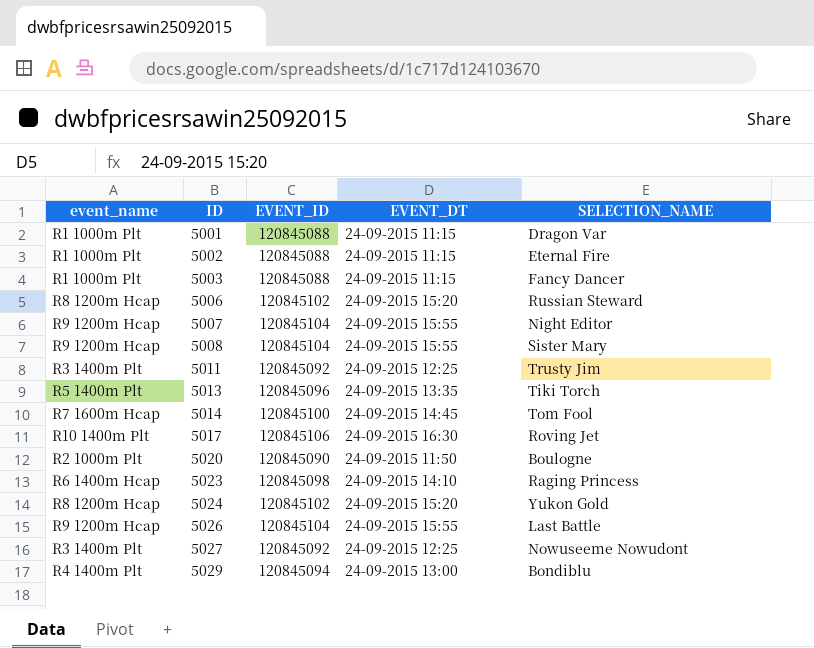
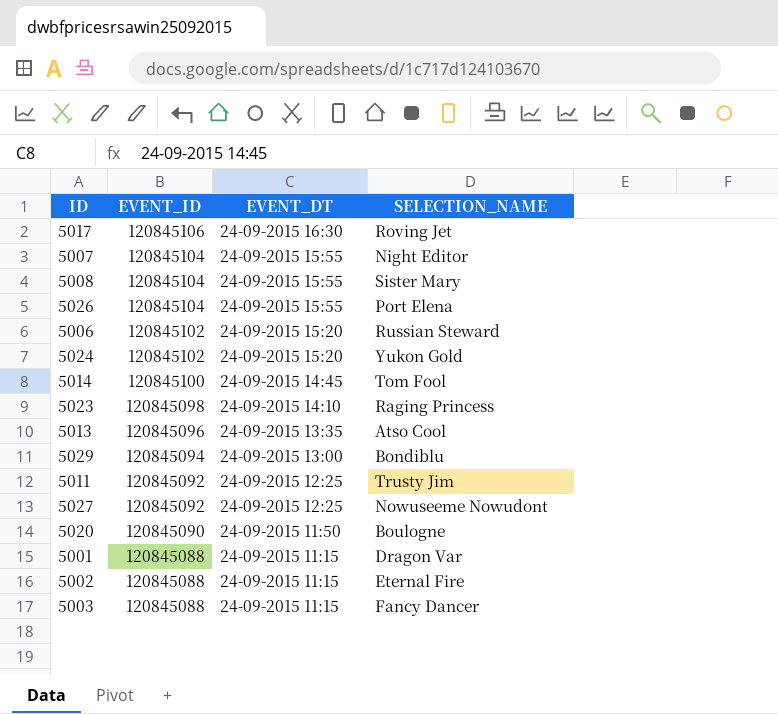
row order: ID ascending -> EVENT_ID descending
column event_name | position: 1 -> none
5026 | SELECTION_NAME: Last Battle -> Port Elena
5013 | SELECTION_NAME: Tiki Torch -> Atso Cool

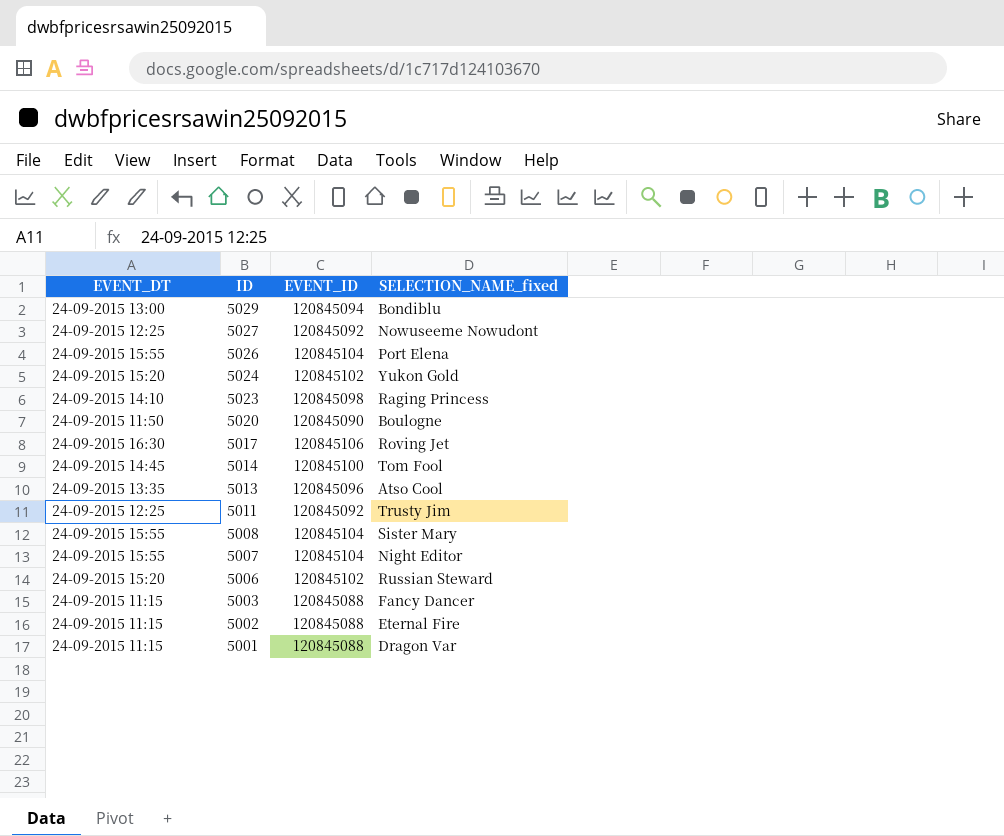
row order: EVENT_ID descending -> ID descending
column EVENT_DT | position: 3 -> 1
column name: SELECTION_NAME -> SELECTION_NAME_fixed

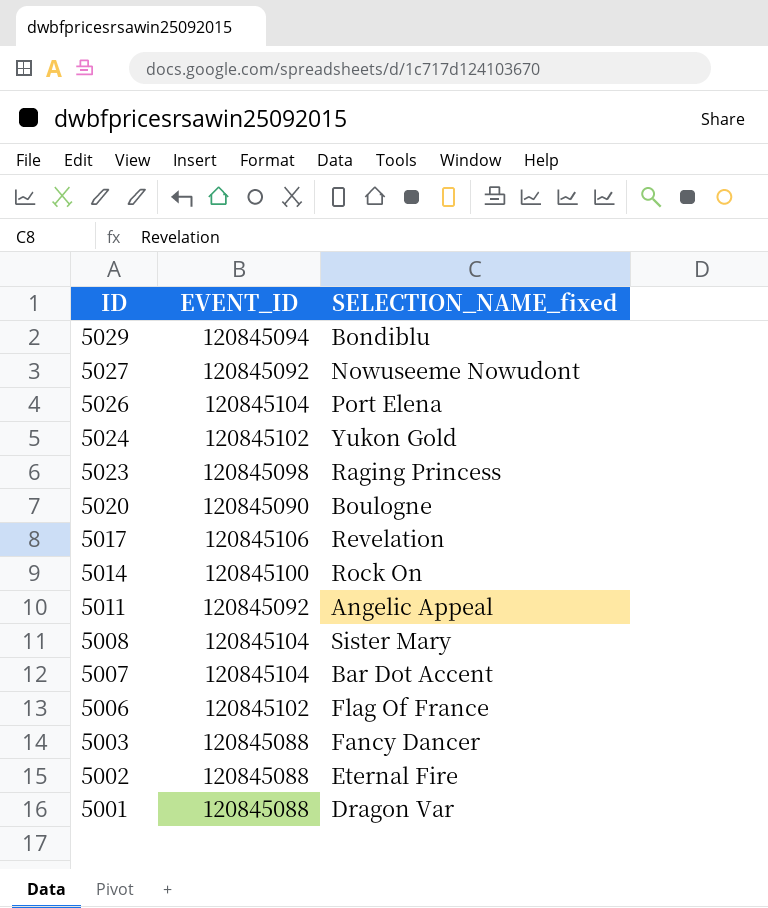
column EVENT_DT | position: 1 -> none
row 5013: 24-09-2015 13:35 | 120845096 | Atso Cool -> none
5017 | SELECTION_NAME_fixed: Roving Jet -> Revelation
5014 | SELECTION_NAME_fixed: Tom Fool -> Rock On
5011 | SELECTION_NAME_fixed: Trusty Jim -> Angelic Appeal
5007 | SELECTION_NAME_fixed: Night Editor -> Bar Dot Accent
5006 | SELECTION_NAME_fixed: Russian Steward -> Flag Of France

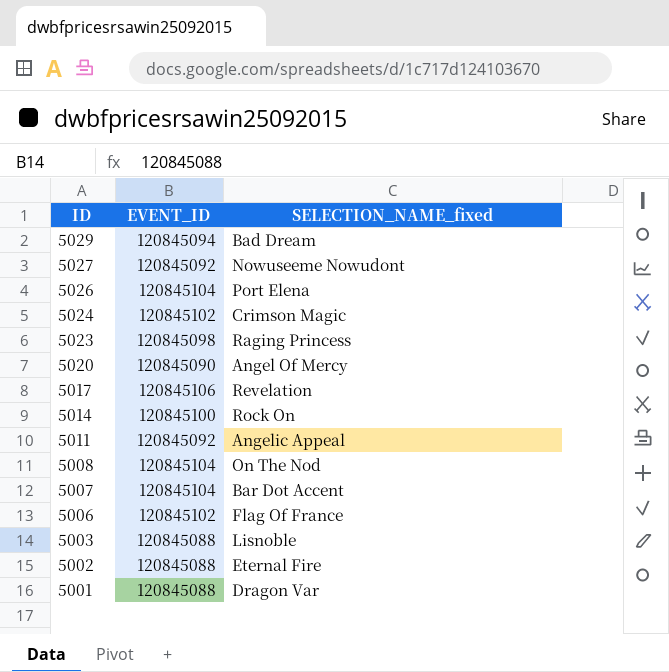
5029 | SELECTION_NAME_fixed: Bondiblu -> Bad Dream
5024 | SELECTION_NAME_fixed: Yukon Gold -> Crimson Magic
5020 | SELECTION_NAME_fixed: Boulogne -> Angel Of Mercy
5008 | SELECTION_NAME_fixed: Sister Mary -> On The Nod
5003 | SELECTION_NAME_fixed: Fancy Dancer -> Lisnoble

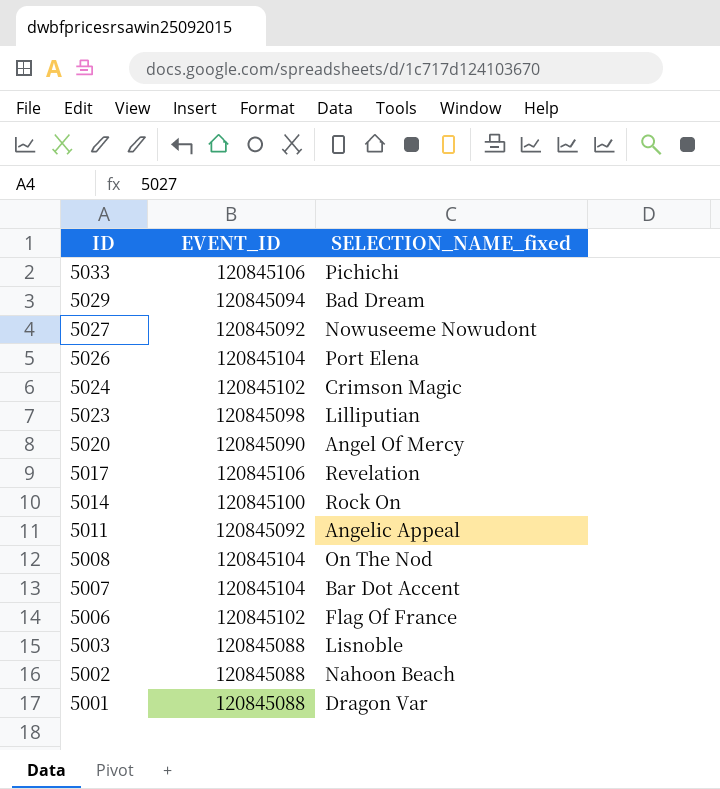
row 5033: none -> 120845106 | Pichichi
5023 | SELECTION_NAME_fixed: Raging Princess -> Lilliputian
5002 | SELECTION_NAME_fixed: Eternal Fire -> Nahoon Beach

